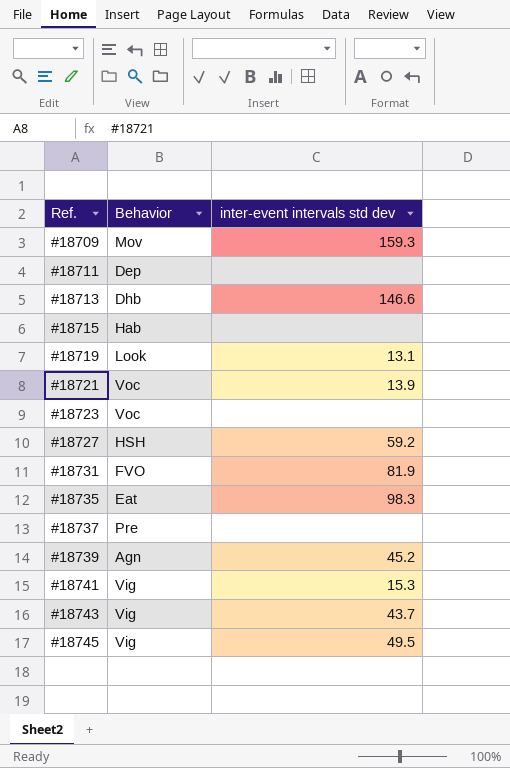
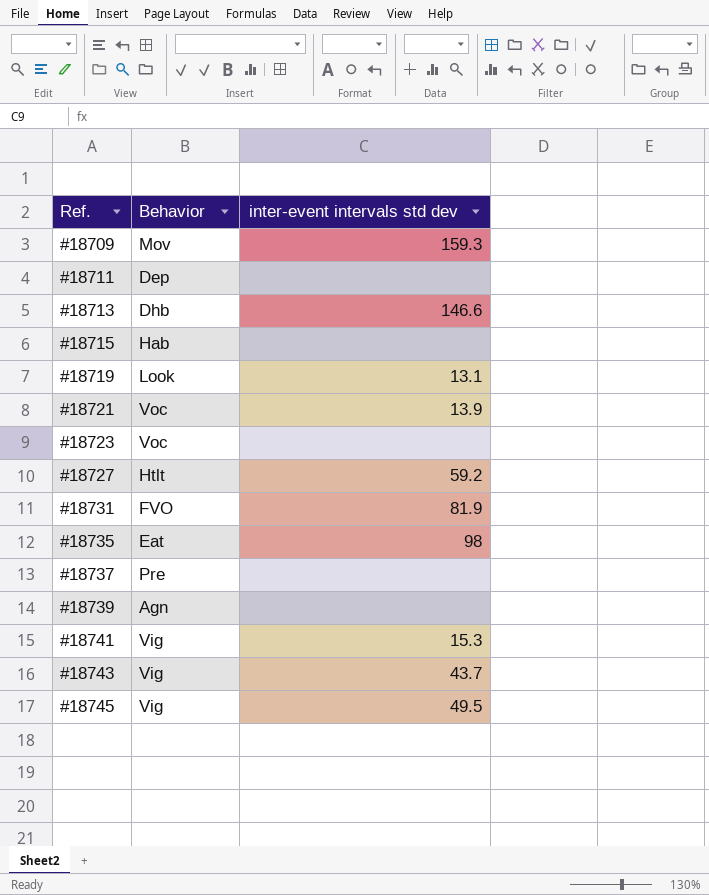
#18727 | Behavior: HSH -> Htlt
#18735 | inter-event intervals std dev: 98.3 -> 98
#18739 | inter-event intervals std dev: 45.2 -> none

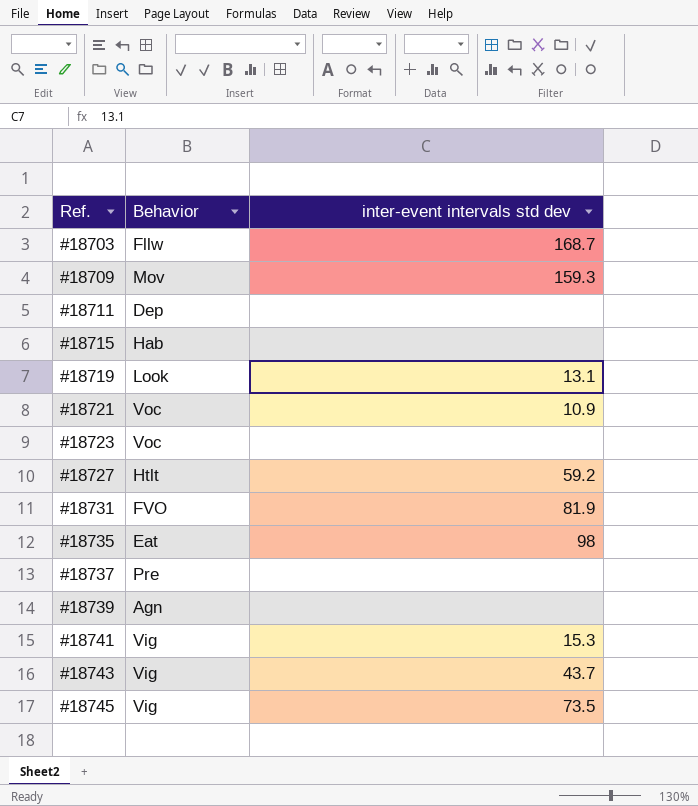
row #18713: Dhb | 146.6 -> none
row #18703: none -> Fllw | 168.7
#18721 | inter-event intervals std dev: 13.9 -> 10.9
#18745 | inter-event intervals std dev: 49.5 -> 73.5

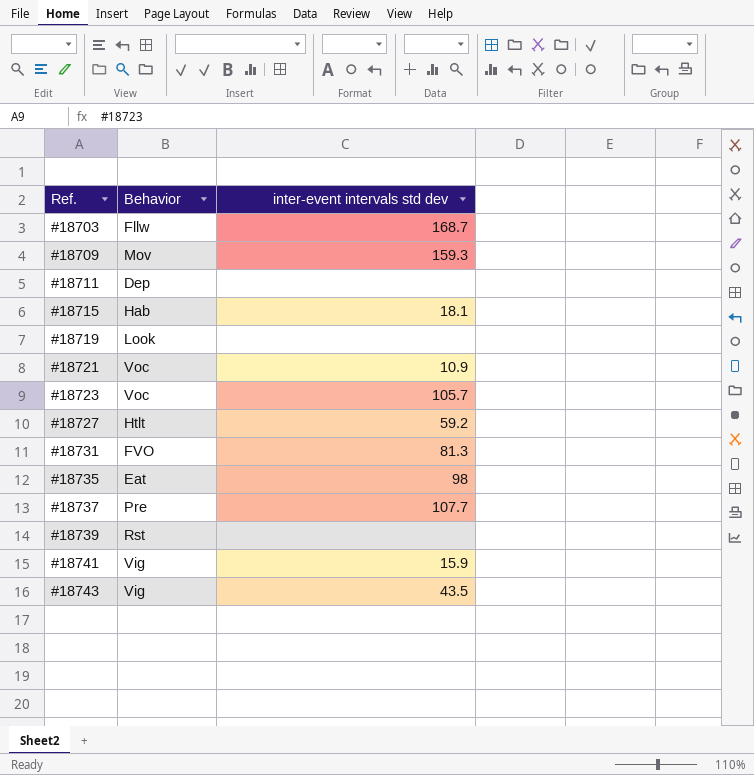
row #18745: Vig | 73.5 -> none
#18715 | inter-event intervals std dev: none -> 18.1
#18719 | inter-event intervals std dev: 13.1 -> none
#18723 | inter-event intervals std dev: none -> 105.7
#18731 | inter-event intervals std dev: 81.9 -> 81.3
#18737 | inter-event intervals std dev: none -> 107.7
#18739 | Behavior: Agn -> Rst
#18741 | inter-event intervals std dev: 15.3 -> 15.9
#18743 | inter-event intervals std dev: 43.7 -> 43.5

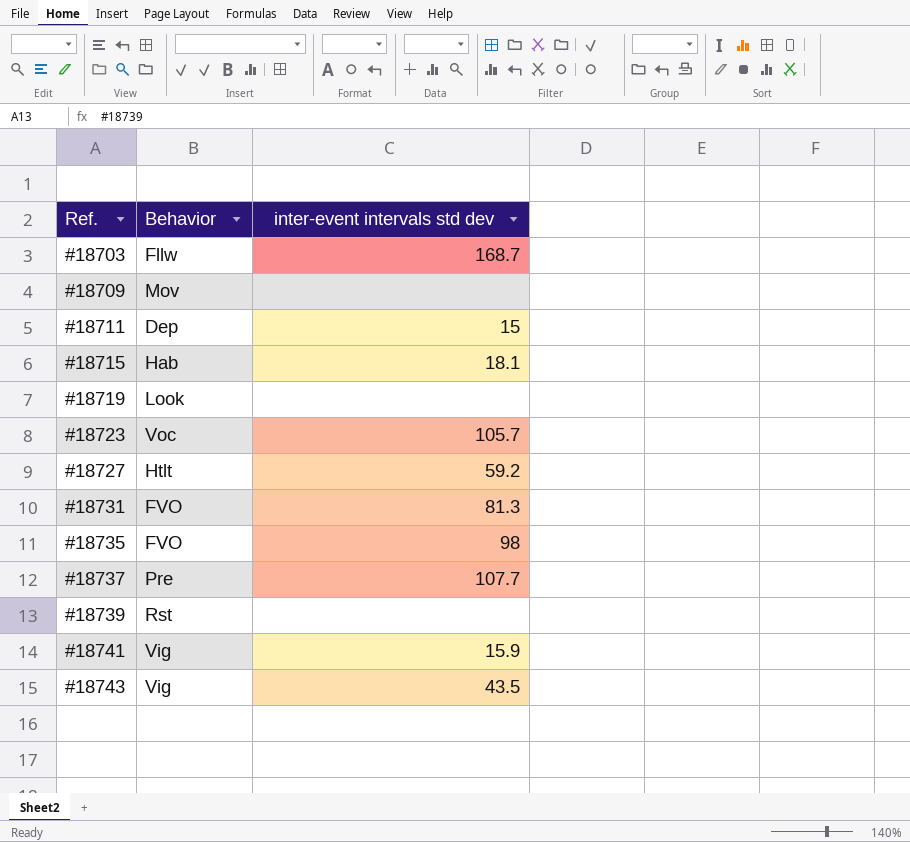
row #18721: Voc | 10.9 -> none
#18709 | inter-event intervals std dev: 159.3 -> none
#18711 | inter-event intervals std dev: none -> 15
#18735 | Behavior: Eat -> FVO

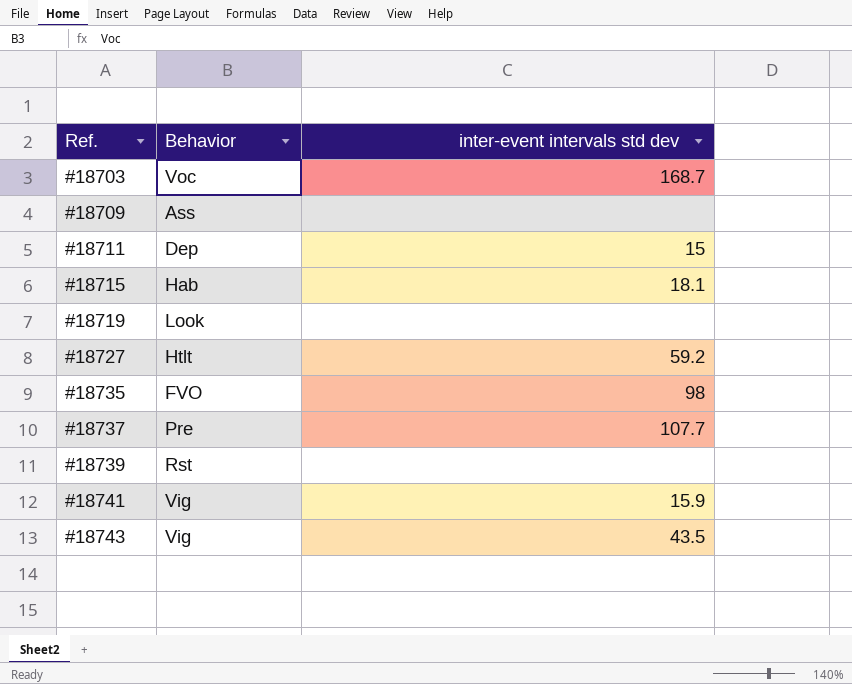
row #18723: Voc | 105.7 -> none
row #18731: FVO | 81.3 -> none
#18703 | Behavior: Fllw -> Voc
#18709 | Behavior: Mov -> Ass

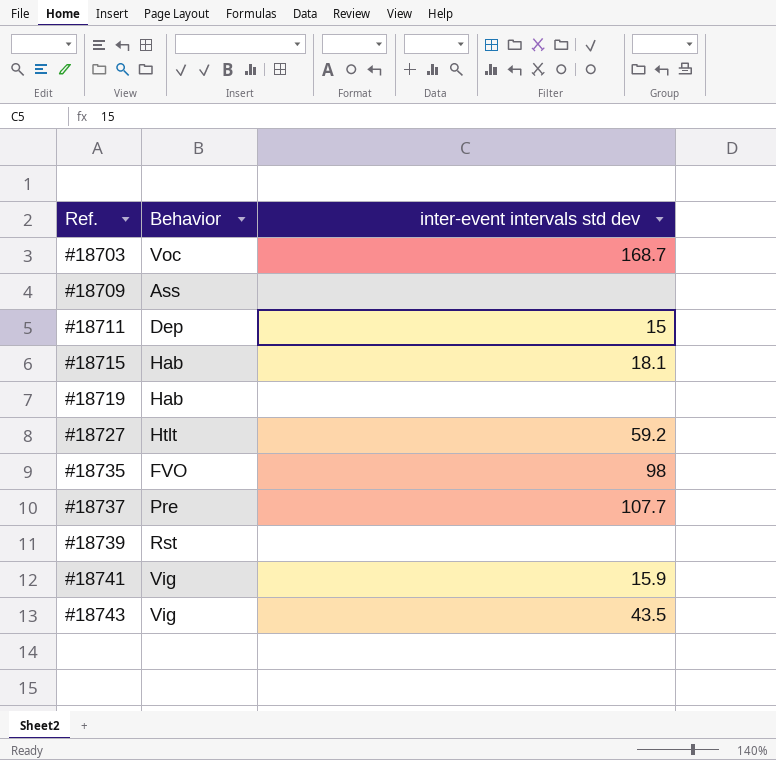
#18719 | Behavior: Look -> Hab

